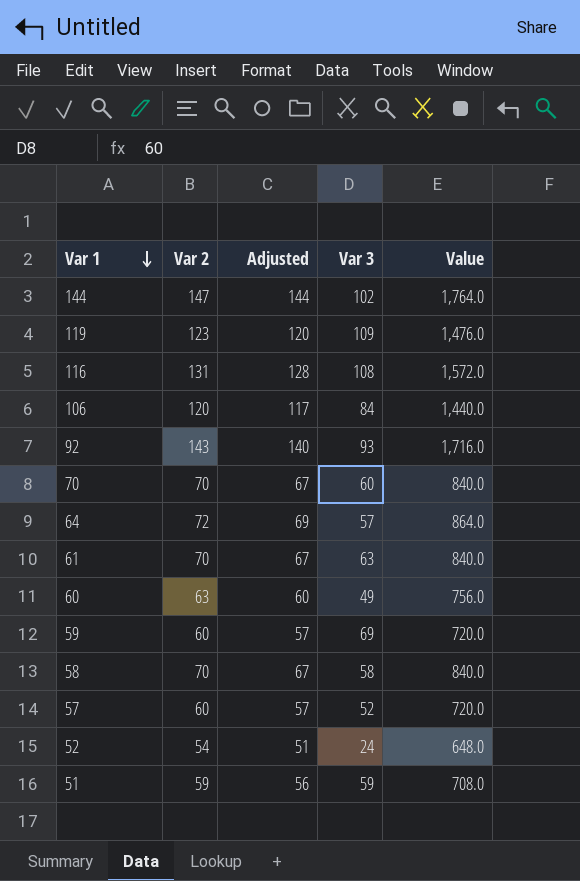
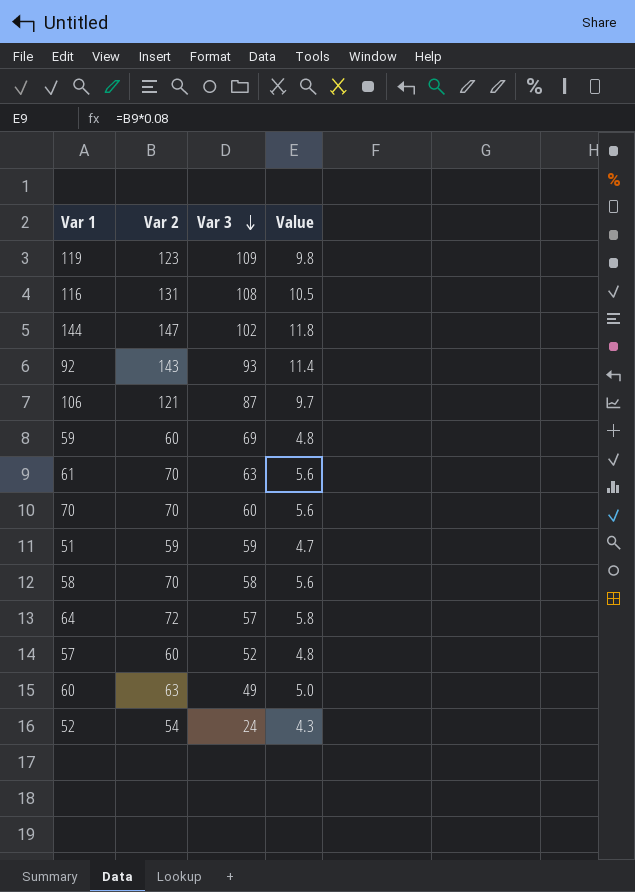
row order: Var 1 descending -> Var 3 descending
column Adjusted | formula: [Var 2] - 3 -> none
column Value | formula: [Var 2] * 12 -> [Var 2] * 0.08
106 | Var 2: 120 -> 121
106 | Var 3: 84 -> 87

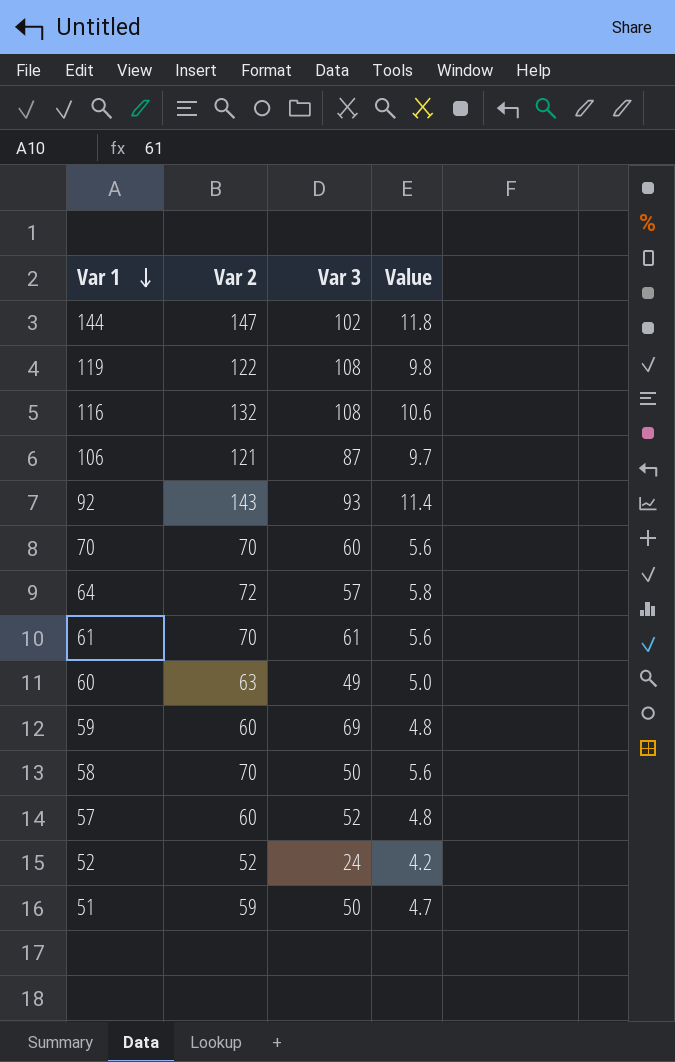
row order: Var 3 descending -> Var 1 descending
119 | Var 2: 123 -> 122
119 | Var 3: 109 -> 108
116 | Var 2: 131 -> 132
116 | Value: 10.5 -> 10.6
61 | Var 3: 63 -> 61
58 | Var 3: 58 -> 50
52 | Var 2: 54 -> 52
52 | Value: 4.3 -> 4.2
51 | Var 3: 59 -> 50

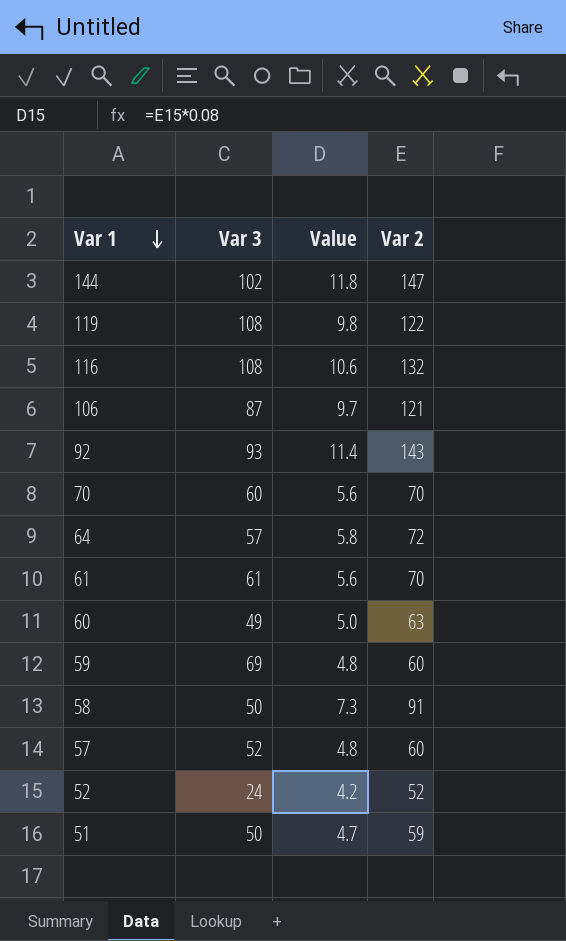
column Var 2 | position: 2 -> 4
58 | Value: 5.6 -> 7.3
58 | Var 2: 70 -> 91

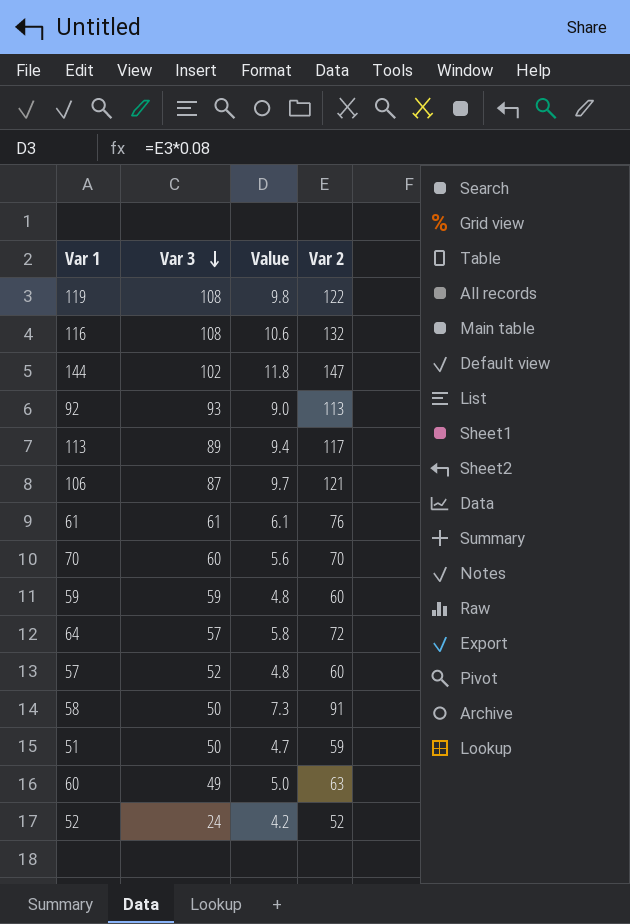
row order: Var 1 descending -> Var 3 descending
92 | Value: 11.4 -> 9.0
92 | Var 2: 143 -> 113
row 113: none -> 89 | 9.4 | 117
61 | Value: 5.6 -> 6.1
61 | Var 2: 70 -> 76
59 | Var 3: 69 -> 59

